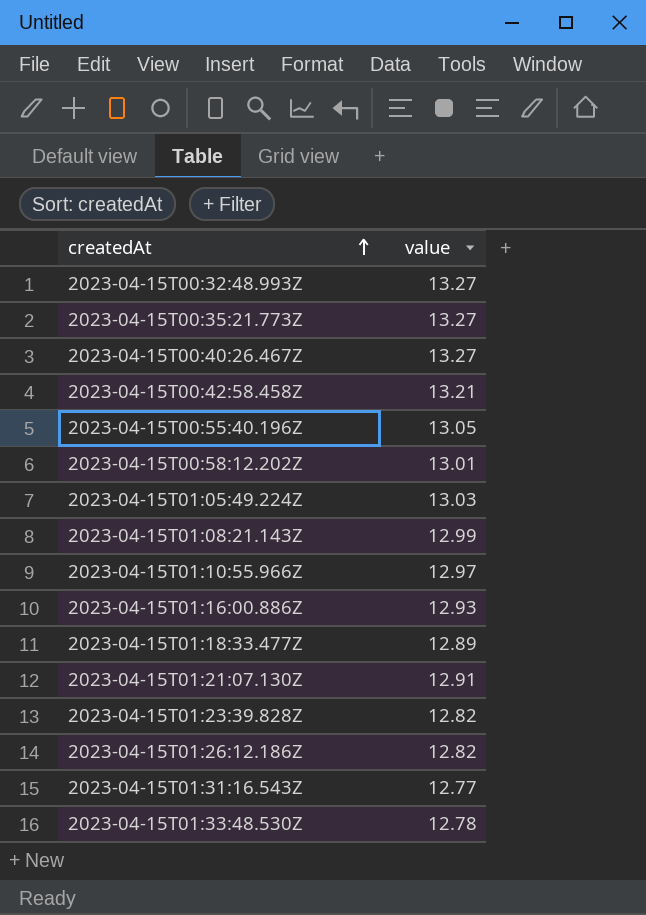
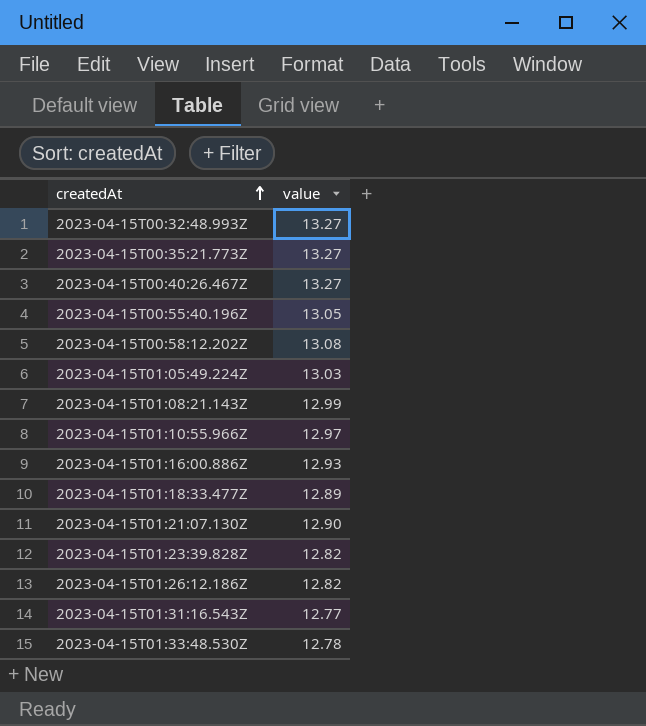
row 2023-04-15T00:42:58.458Z: 13.21 -> none
2023-04-15T00:58:12.202Z | value: 13.01 -> 13.08
2023-04-15T01:21:07.130Z | value: 12.91 -> 12.90

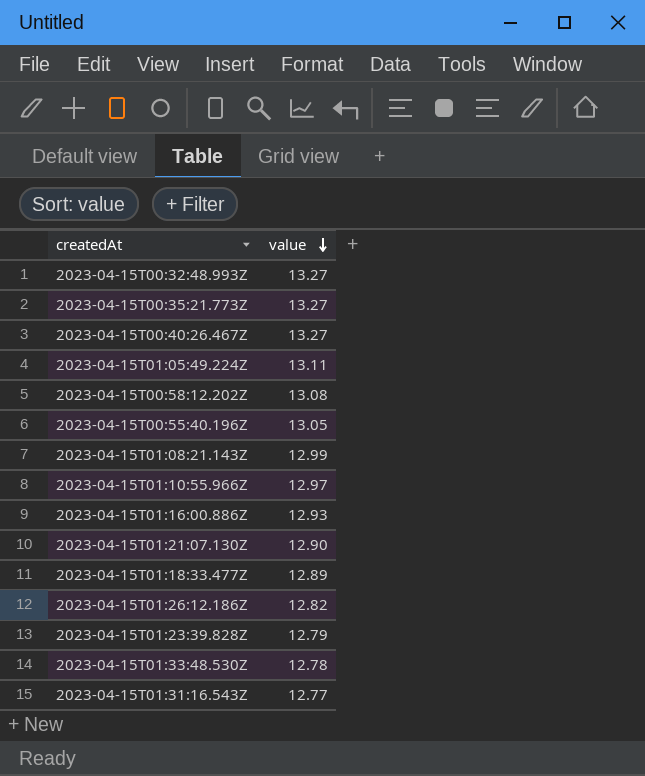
row order: createdAt ascending -> value descending
2023-04-15T01:05:49.224Z | value: 13.03 -> 13.11
2023-04-15T01:23:39.828Z | value: 12.82 -> 12.79

